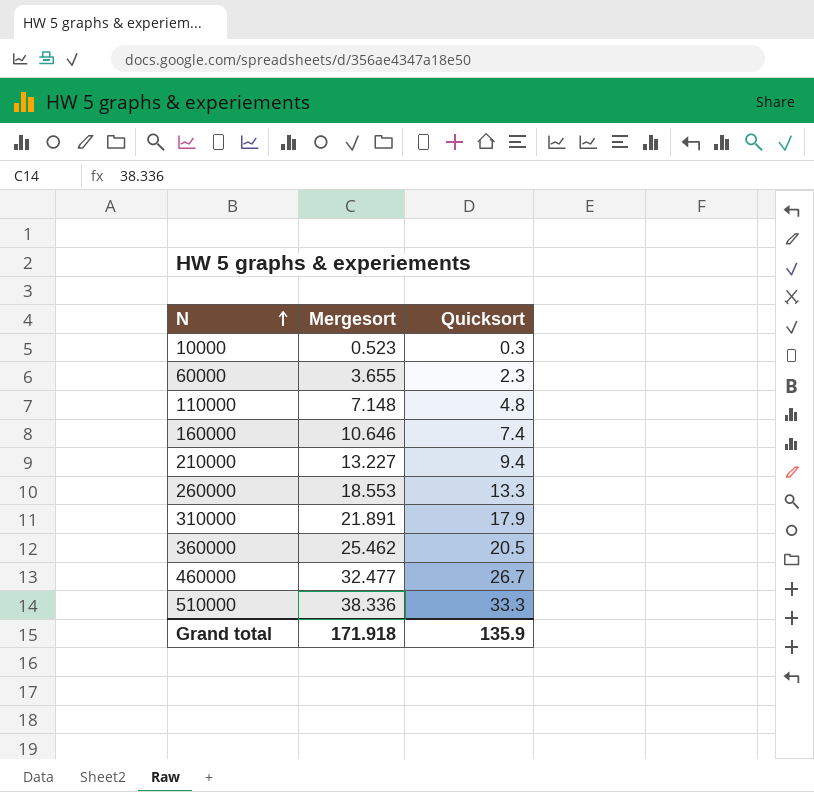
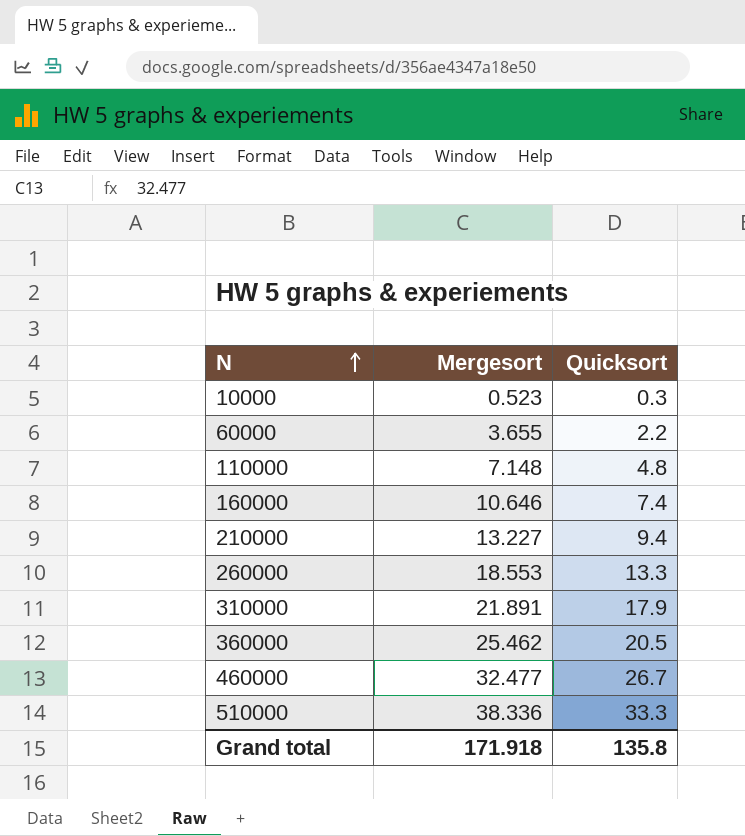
60000 | Quicksort: 2.3 -> 2.2
Grand total | Quicksort: 135.9 -> 135.8

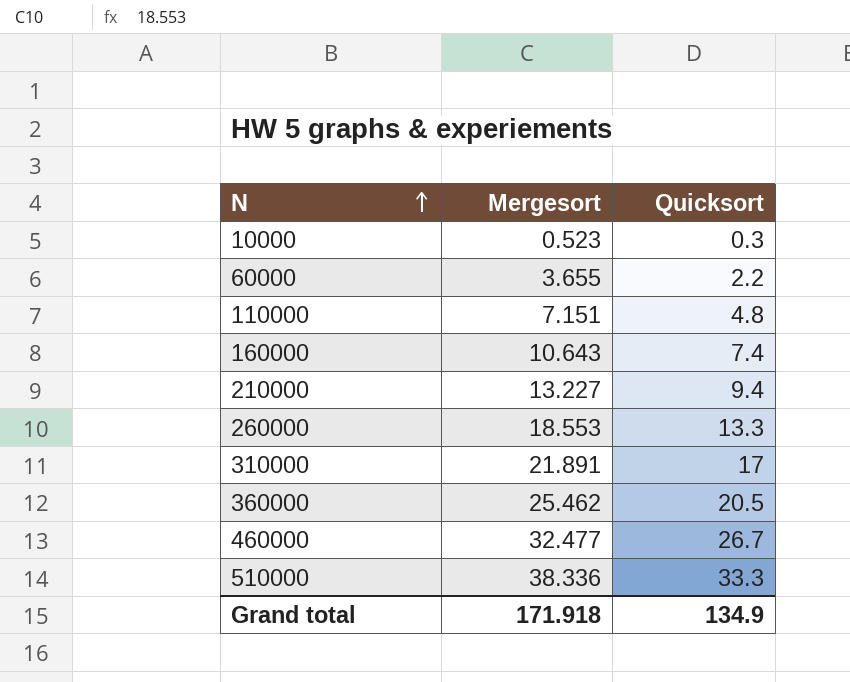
110000 | Mergesort: 7.148 -> 7.151
160000 | Mergesort: 10.646 -> 10.643
310000 | Quicksort: 17.9 -> 17
Grand total | Quicksort: 135.8 -> 134.9

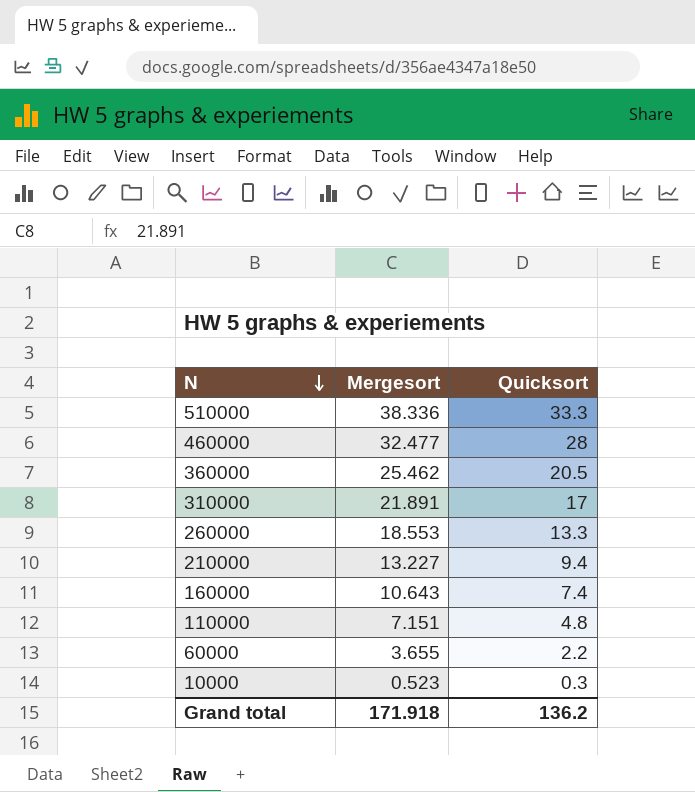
row order: N ascending -> N descending
460000 | Quicksort: 26.7 -> 28
Grand total | Quicksort: 134.9 -> 136.2

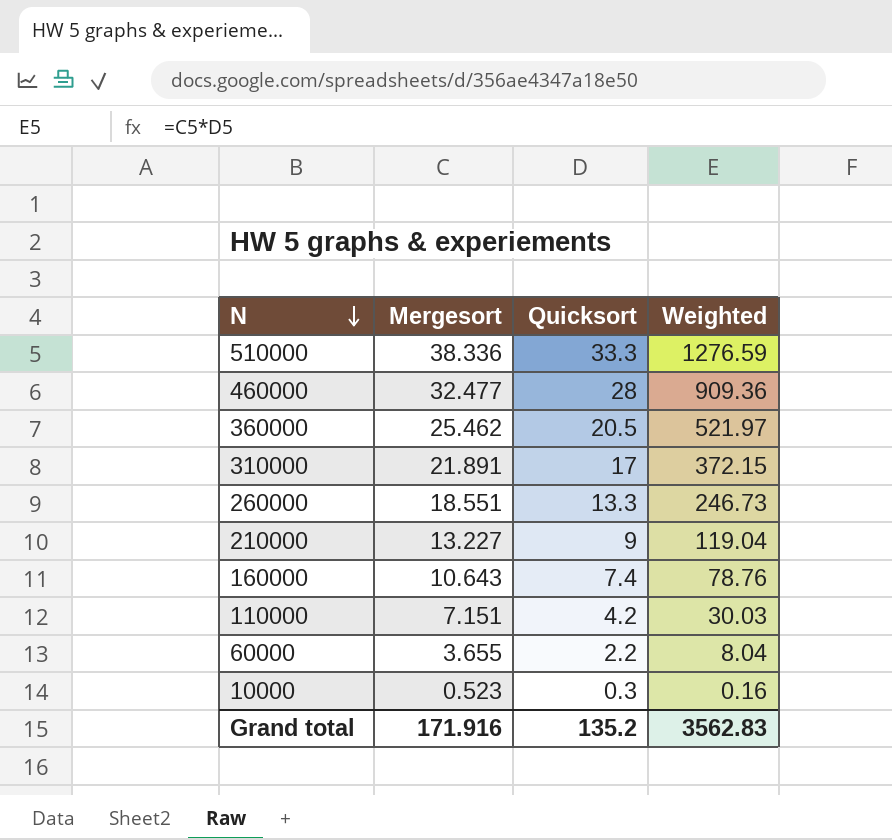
column Weighted | formula: none -> [Mergesort] * [Quicksort]
260000 | Mergesort: 18.553 -> 18.551
210000 | Quicksort: 9.4 -> 9
110000 | Quicksort: 4.8 -> 4.2
Grand total | Mergesort: 171.918 -> 171.916
Grand total | Quicksort: 136.2 -> 135.2

